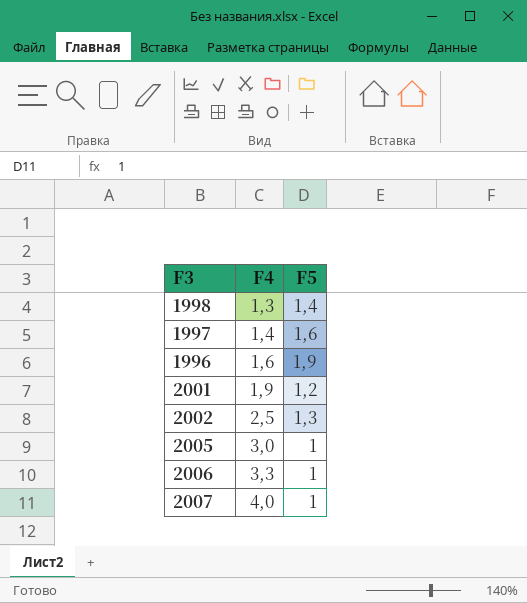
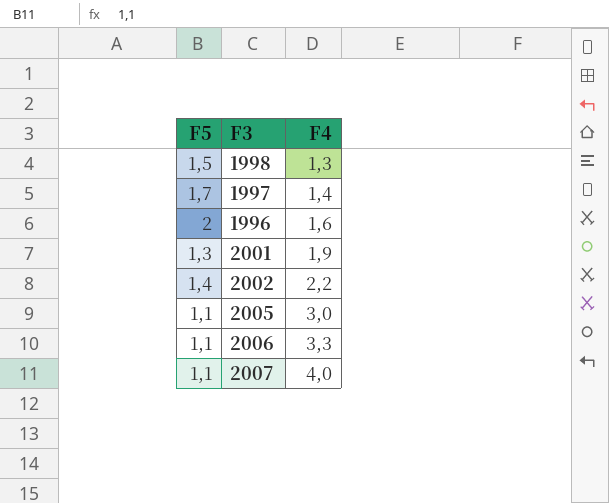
column F5 | position: 3 -> 1
1998 | F5: 1,4 -> 1,5
1997 | F5: 1,6 -> 1,7
1996 | F5: 1,9 -> 2
2001 | F5: 1,2 -> 1,3
2002 | F5: 1,3 -> 1,4
2002 | F4: 2,5 -> 2,2
2005 | F5: 1 -> 1,1
2006 | F5: 1 -> 1,1
2007 | F5: 1 -> 1,1

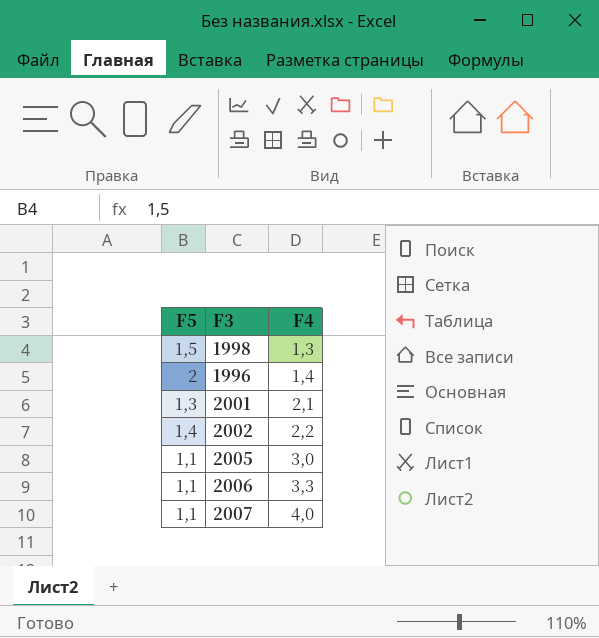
row 1997: 1,7 | 1,4 -> none
1996 | F4: 1,6 -> 1,4
2001 | F4: 1,9 -> 2,1

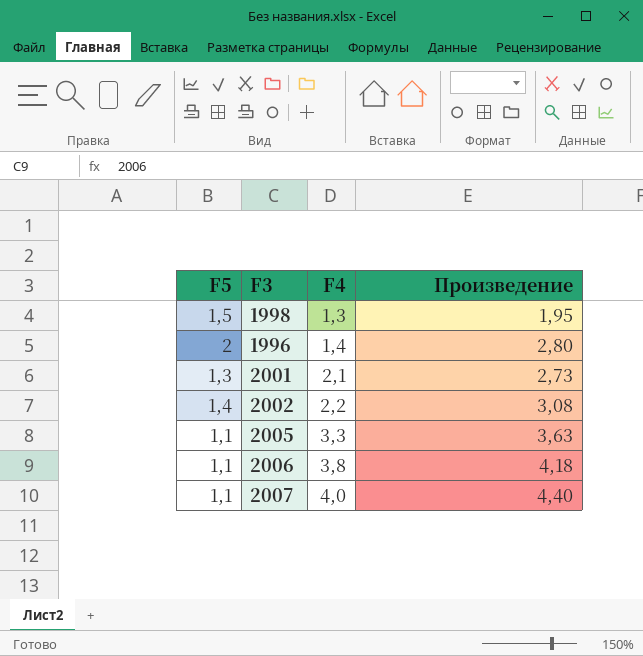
column Произведение | formula: none -> [F5] * [F4]
2005 | F4: 3,0 -> 3,3
2006 | F4: 3,3 -> 3,8

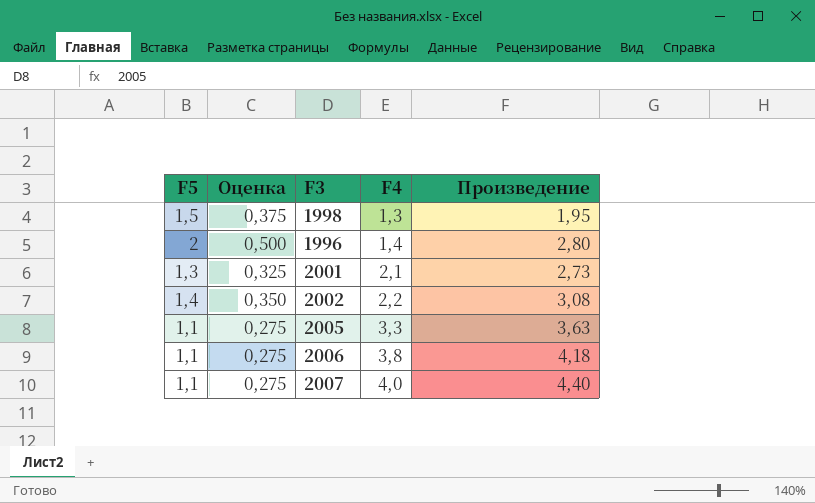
column Оценка | formula: none -> [F5] * 0,25

